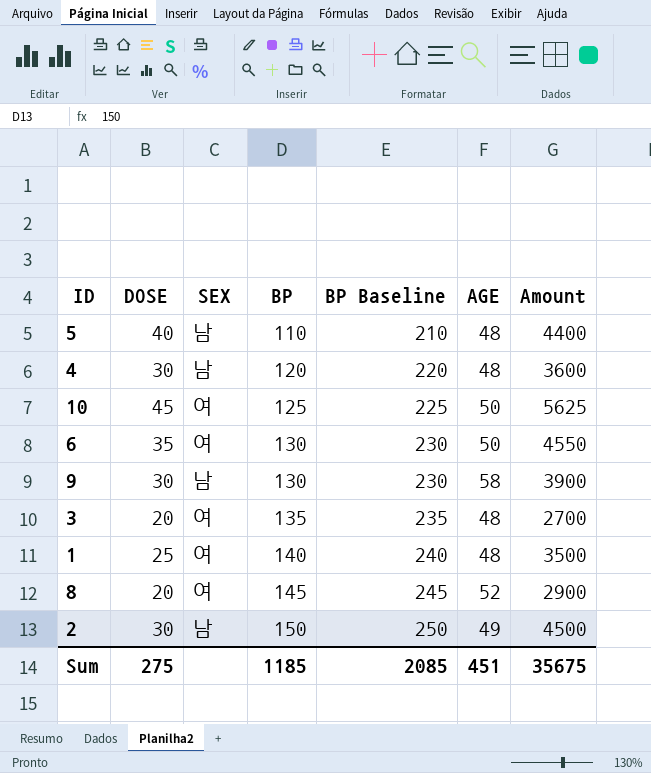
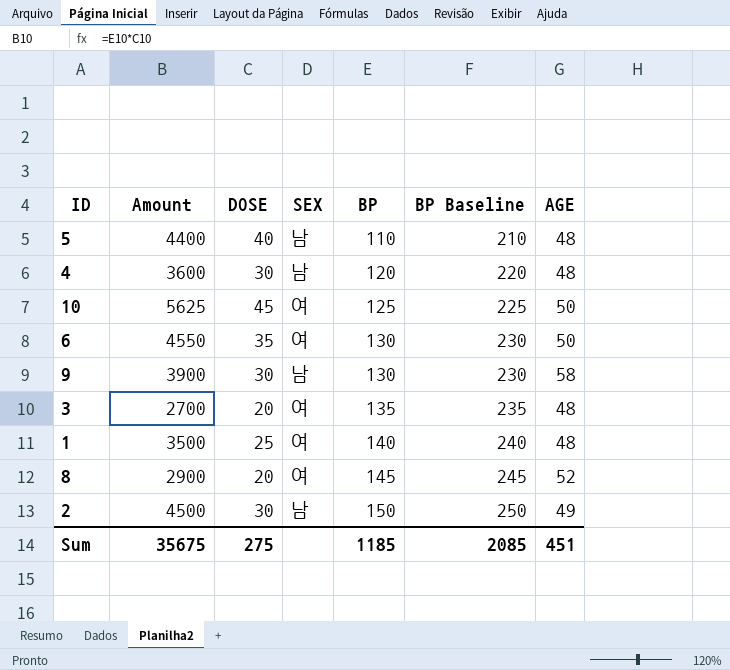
column Amount | position: 7 -> 2

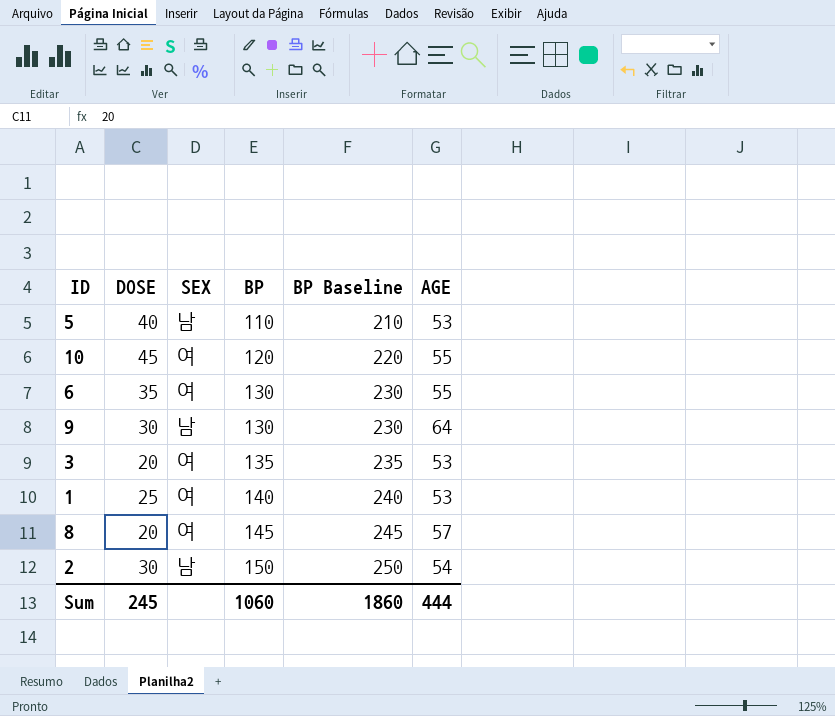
column Amount | formula: [DOSE] * [BP] -> none
row 4: 3600 | 30 | 남 | 120 | 220 | 48 -> none
5 | AGE: 48 -> 53
10 | BP: 125 -> 120
10 | BP Baseline: 225 -> 220
10 | AGE: 50 -> 55
6 | AGE: 50 -> 55
9 | AGE: 58 -> 64
3 | AGE: 48 -> 53
1 | AGE: 48 -> 53
8 | AGE: 52 -> 57
2 | AGE: 49 -> 54
Sum | DOSE: 275 -> 245
Sum | BP: 1185 -> 1060
Sum | BP Baseline: 2085 -> 1860
Sum | AGE: 451 -> 444

